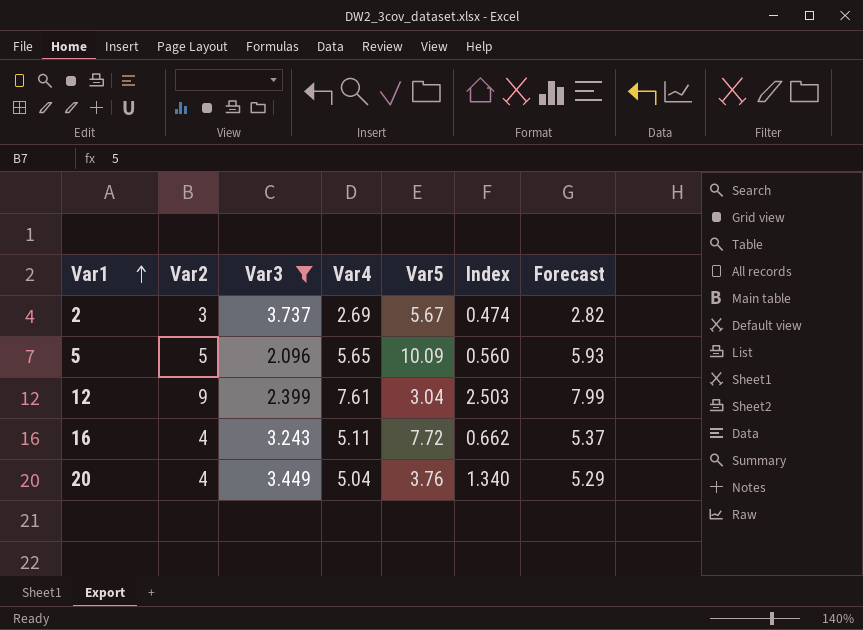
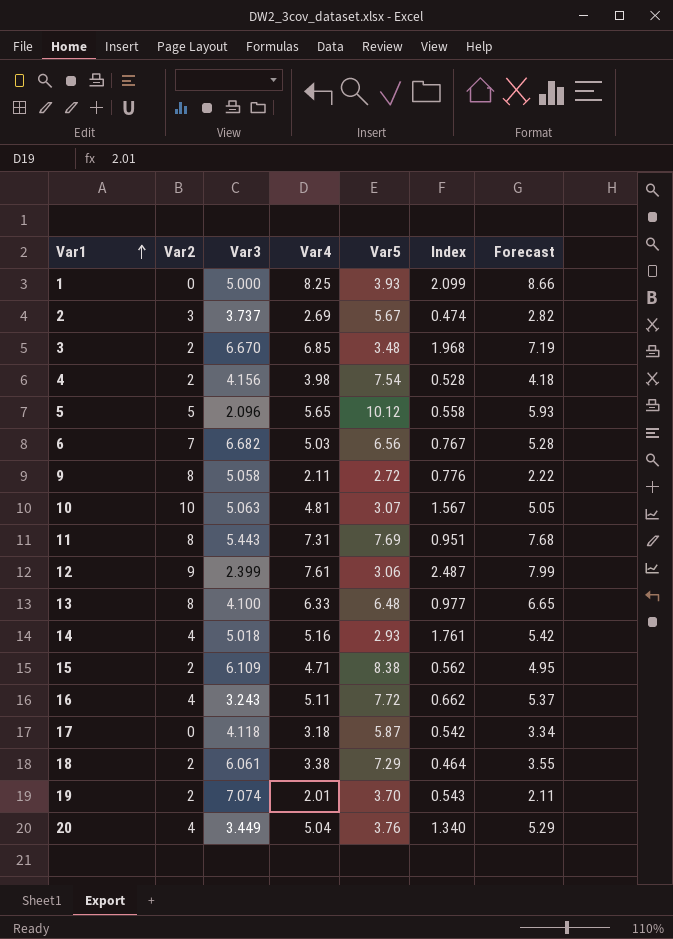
filter: Var3 <= 3.737 -> none
5 | Var5: 10.09 -> 10.12
5 | Index: 0.560 -> 0.558
12 | Var5: 3.04 -> 3.06
12 | Index: 2.503 -> 2.487

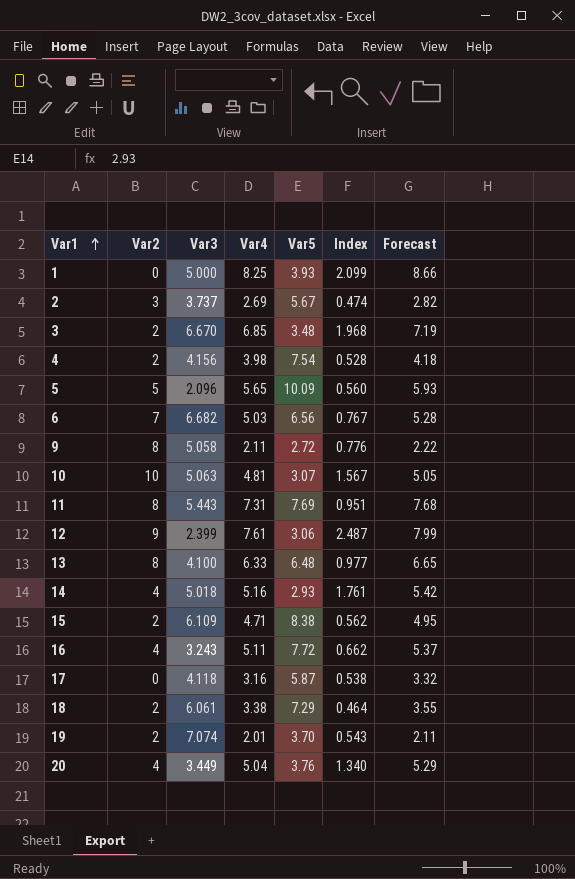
5 | Var5: 10.12 -> 10.09
5 | Index: 0.558 -> 0.560
17 | Var4: 3.18 -> 3.16
17 | Index: 0.542 -> 0.538
17 | Forecast: 3.34 -> 3.32

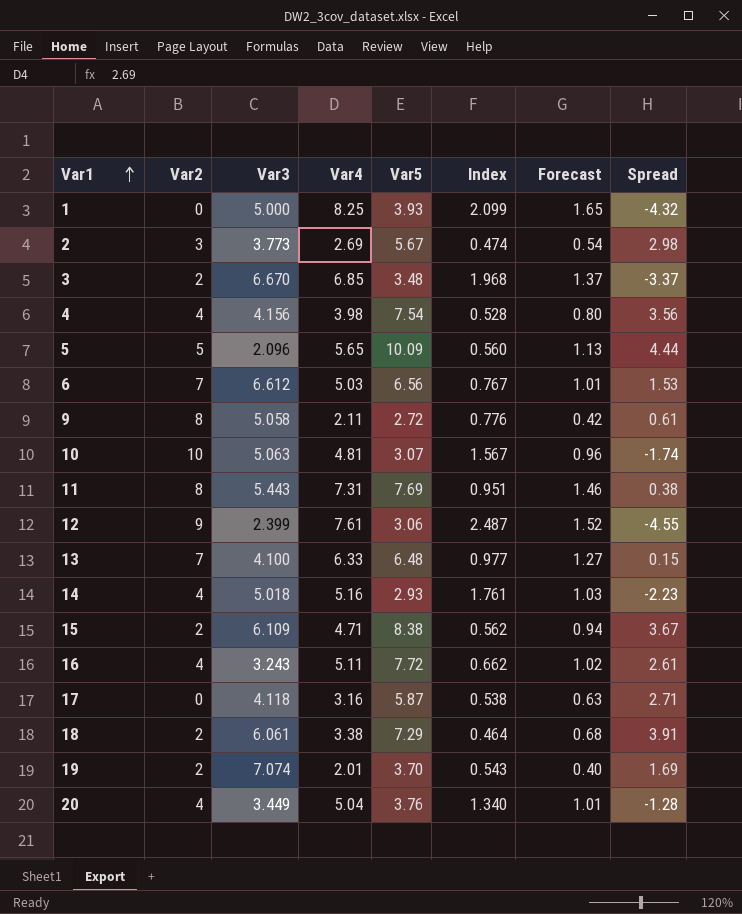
column Forecast | formula: [Var4] * 1.05 -> [Var4] * 0.2
column Spread | formula: none -> [Var5] - [Var4]
2 | Var3: 3.737 -> 3.773
4 | Var2: 2 -> 4
6 | Var3: 6.682 -> 6.612
13 | Var2: 8 -> 7

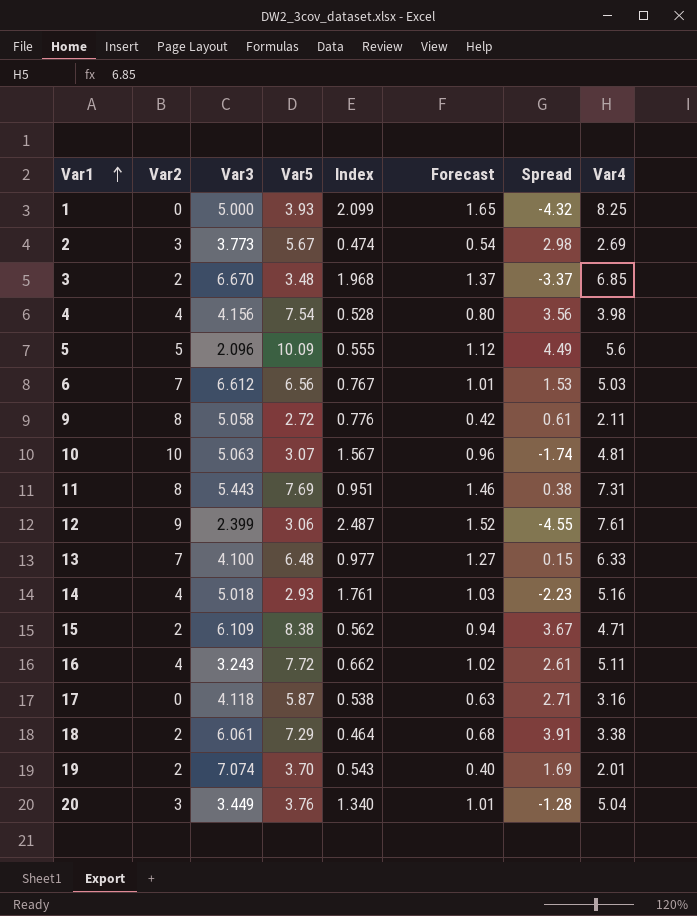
column Var4 | position: 4 -> 8
5 | Index: 0.560 -> 0.555
5 | Forecast: 1.13 -> 1.12
5 | Spread: 4.44 -> 4.49
5 | Var4: 5.65 -> 5.6
20 | Var2: 4 -> 3

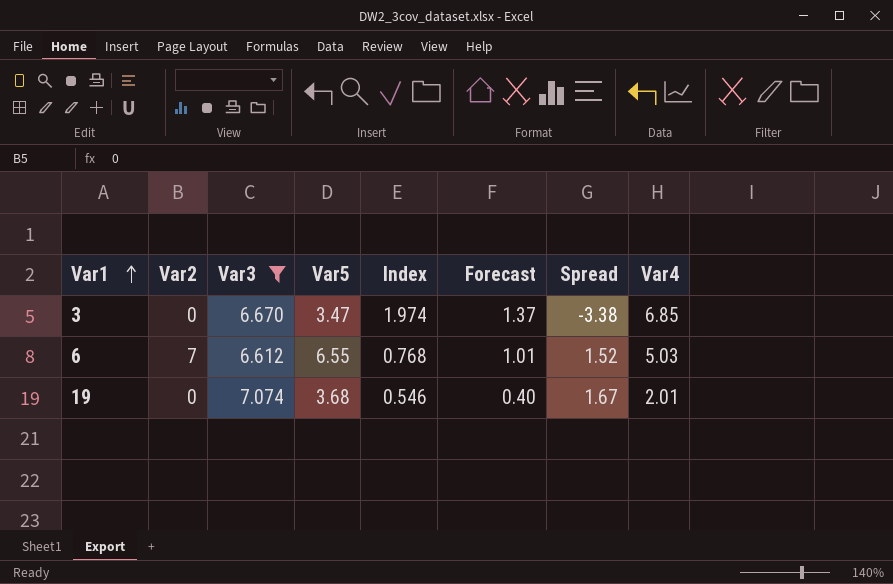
filter: none -> Var3 >= 6.612
3 | Var2: 2 -> 0
3 | Var5: 3.48 -> 3.47
3 | Index: 1.968 -> 1.974
3 | Spread: -3.37 -> -3.38
6 | Var5: 6.56 -> 6.55
6 | Index: 0.767 -> 0.768
6 | Spread: 1.53 -> 1.52
19 | Var2: 2 -> 0
19 | Var5: 3.70 -> 3.68
19 | Index: 0.543 -> 0.546
19 | Spread: 1.69 -> 1.67

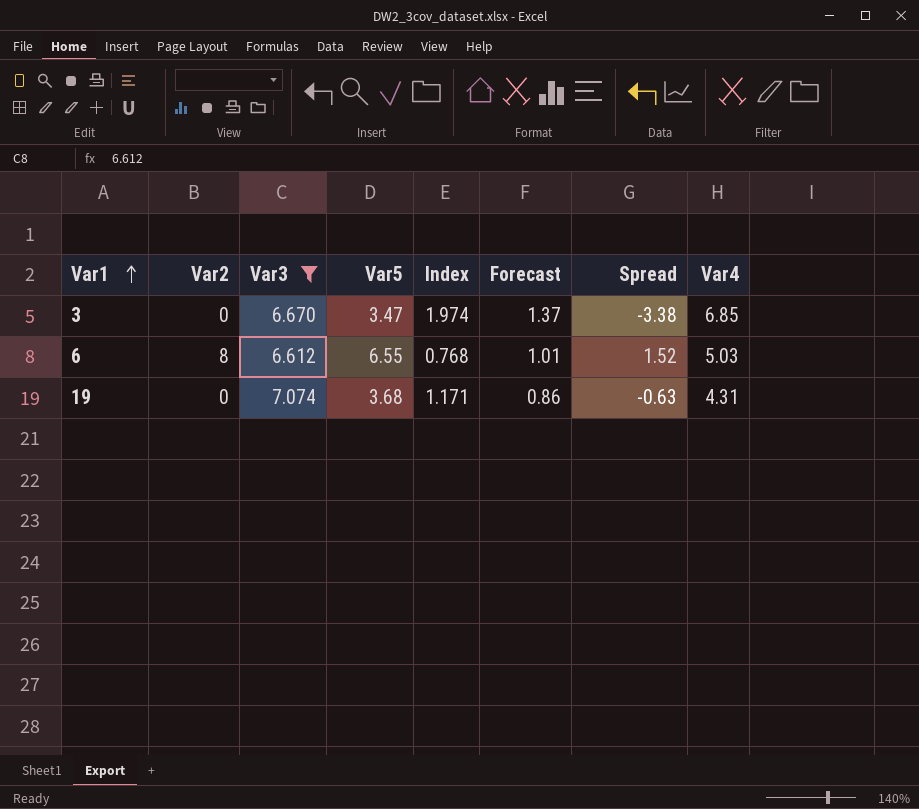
6 | Var2: 7 -> 8
19 | Index: 0.546 -> 1.171
19 | Forecast: 0.40 -> 0.86
19 | Spread: 1.67 -> -0.63
19 | Var4: 2.01 -> 4.31

